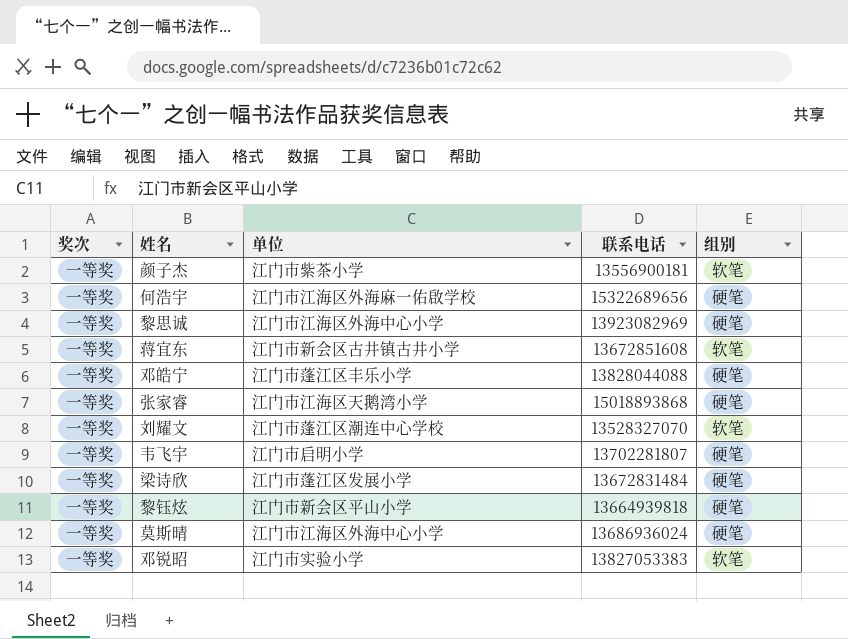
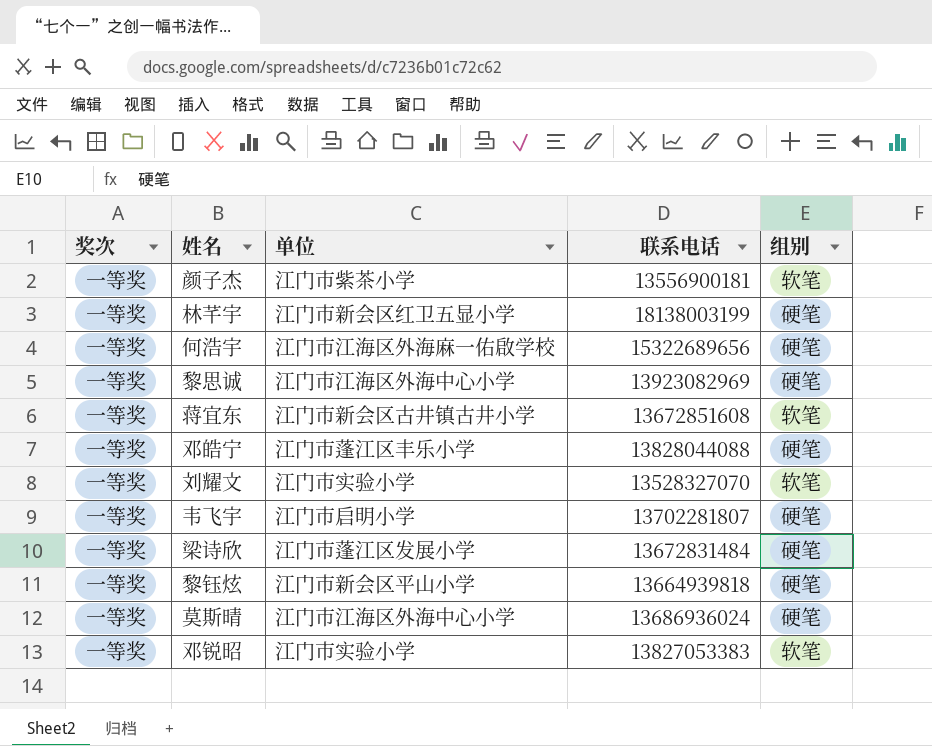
row 张家睿: 一等奖 | 江门市江海区天鹅湾小学 | 15018893868 | 硬笔 -> none
row 林芊宇: none -> 一等奖 | 江门市新会区红卫五显小学 | 18138003199 | 硬笔
刘耀文 | 单位: 江门市蓬江区潮连中心学校 -> 江门市实验小学

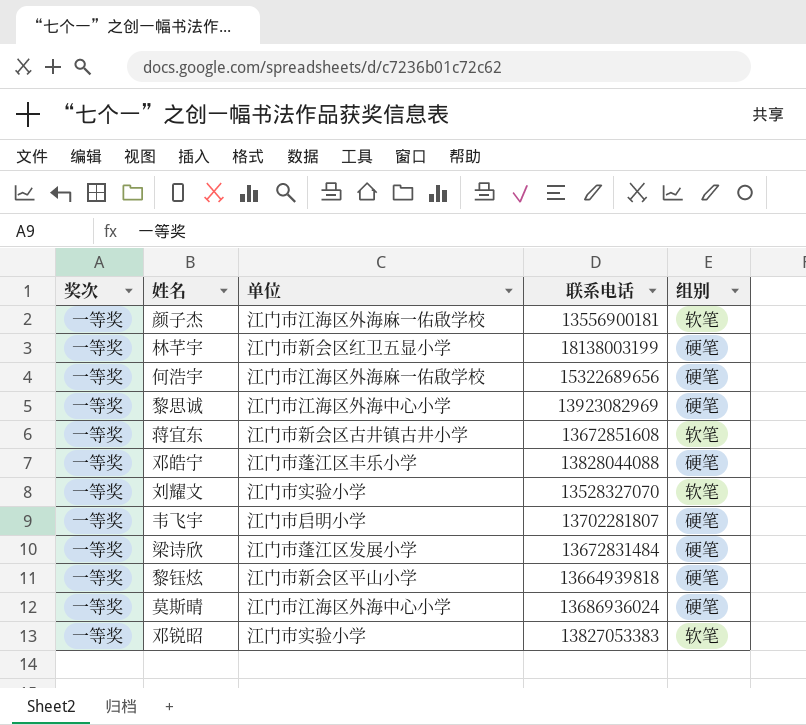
颜子杰 | 单位: 江门市紫茶小学 -> 江门市江海区外海麻一佑啟学校

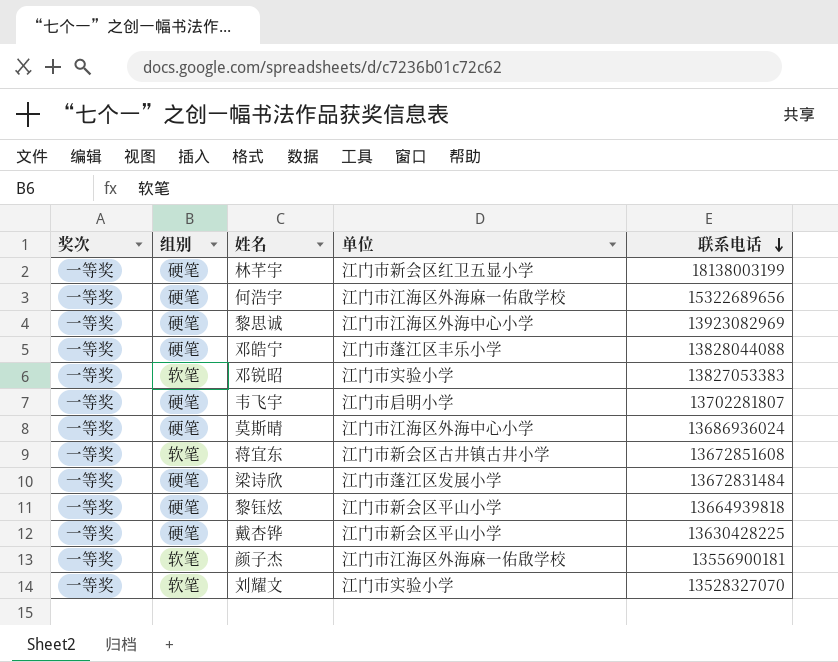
row order: none -> 联系电话 descending
column 组别 | position: 5 -> 2
row 戴杏铧: none -> 一等奖 | 硬笔 | 江门市新会区平山小学 | 13630428225

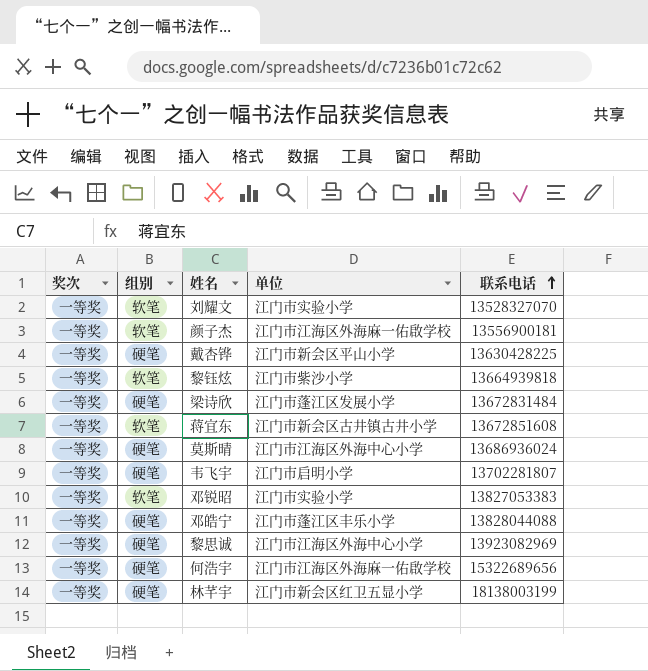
row order: 联系电话 descending -> 联系电话 ascending
黎钰炫 | 组别: 硬笔 -> 软笔
黎钰炫 | 单位: 江门市新会区平山小学 -> 江门市紫沙小学

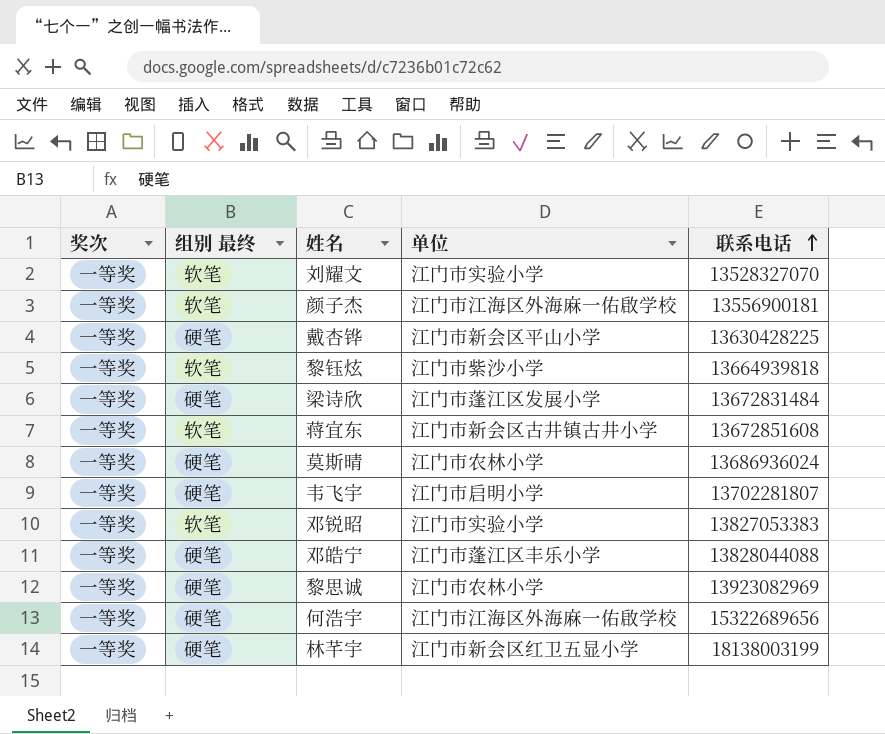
column name: 组别 -> 组别 最终
莫斯晴 | 单位: 江门市江海区外海中心小学 -> 江门市农林小学
黎思诚 | 单位: 江门市江海区外海中心小学 -> 江门市农林小学

